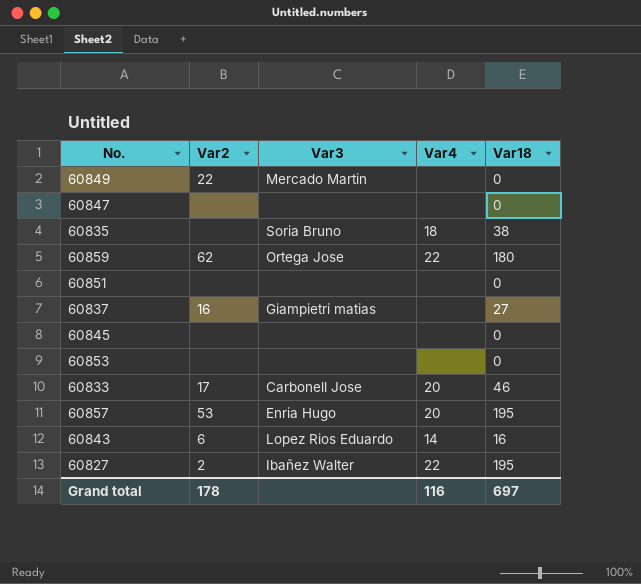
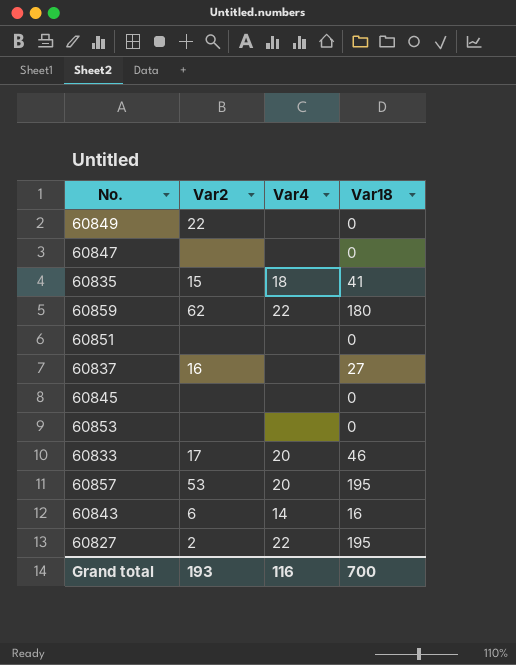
column Var3 | position: 3 -> none
60835 | Var2: none -> 15
60835 | Var18: 38 -> 41
Grand total | Var2: 178 -> 193
Grand total | Var18: 697 -> 700

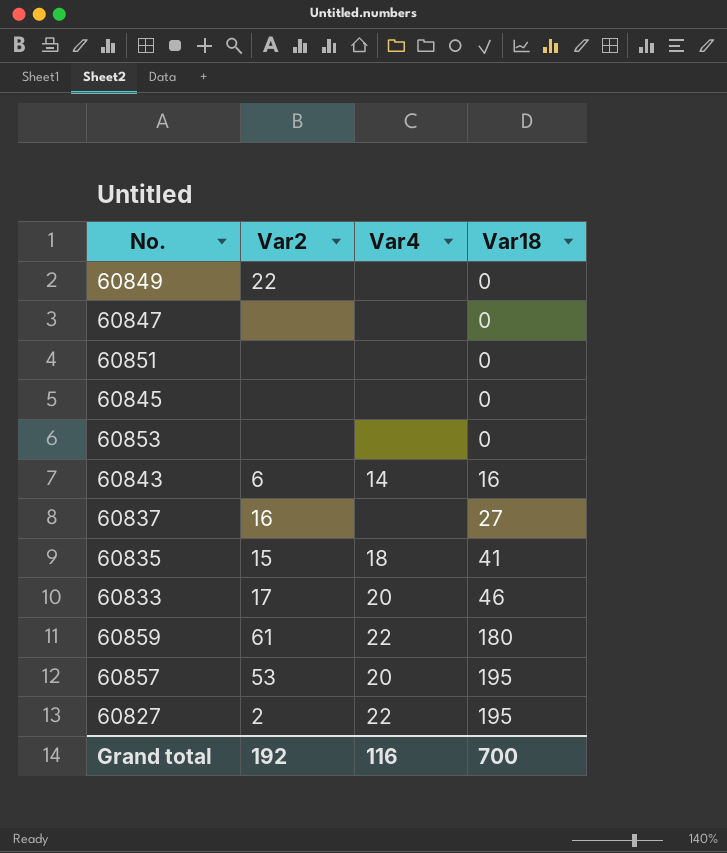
row order: none -> Var18 ascending
60859 | Var2: 62 -> 61
Grand total | Var2: 193 -> 192

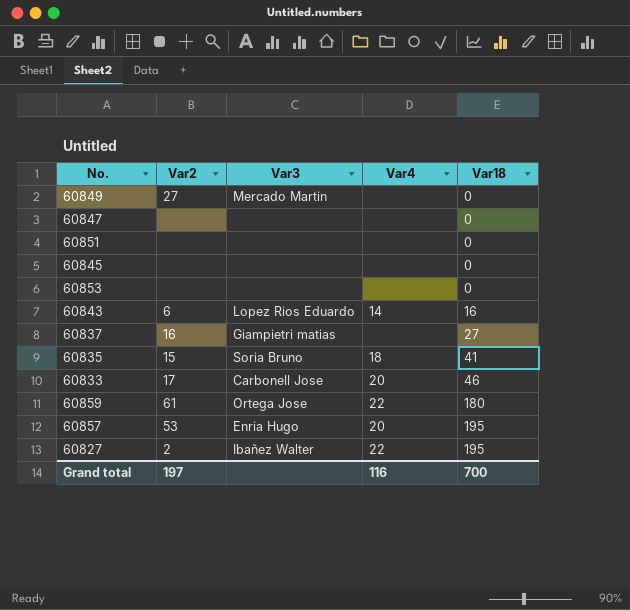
column Var3 | position: none -> 3
60849 | Var2: 22 -> 27
Grand total | Var2: 192 -> 197

